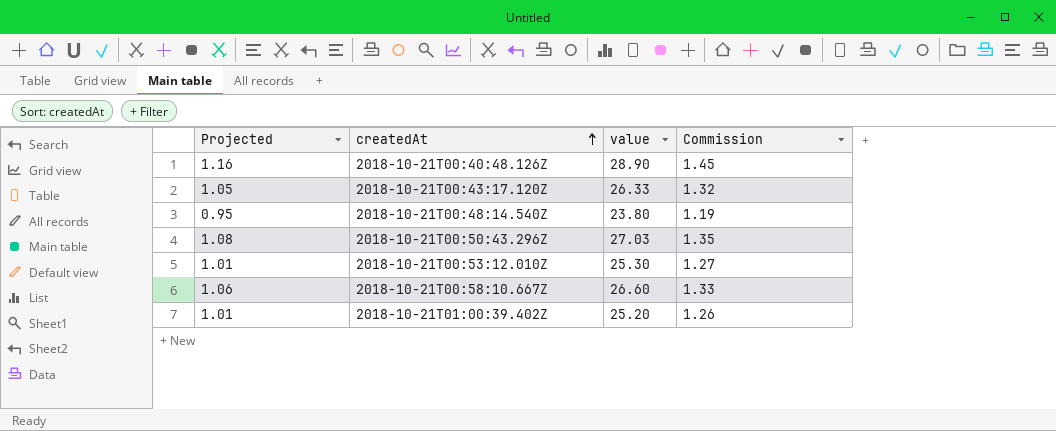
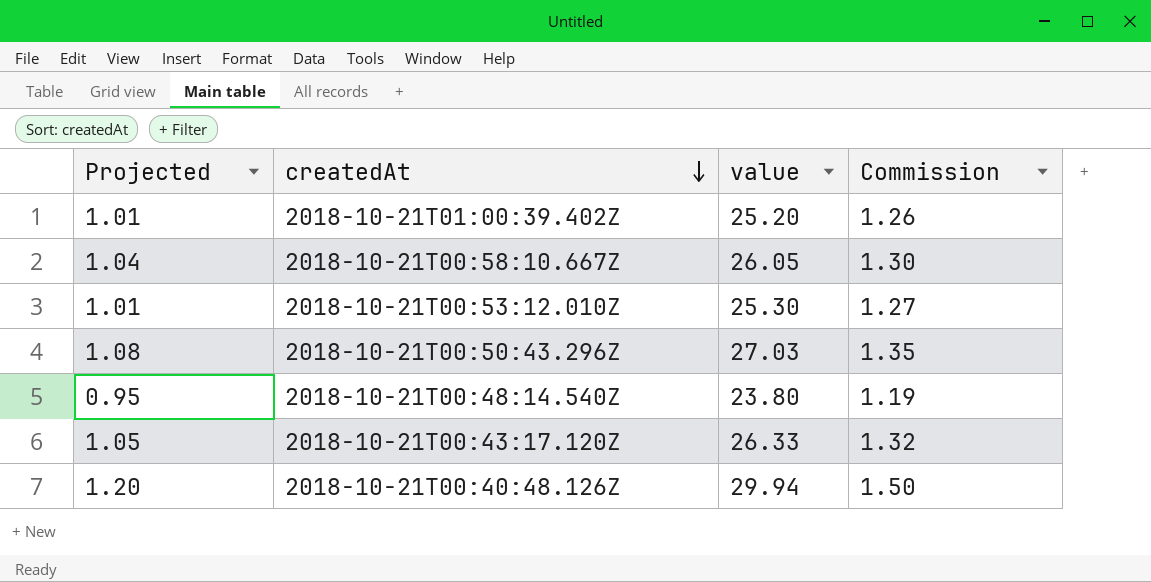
row order: createdAt ascending -> createdAt descending
2018-10-21T00:58:10.667Z | Projected: 1.06 -> 1.04
2018-10-21T00:58:10.667Z | value: 26.60 -> 26.05
2018-10-21T00:58:10.667Z | Commission: 1.33 -> 1.30
2018-10-21T00:40:48.126Z | Projected: 1.16 -> 1.20
2018-10-21T00:40:48.126Z | value: 28.90 -> 29.94
2018-10-21T00:40:48.126Z | Commission: 1.45 -> 1.50

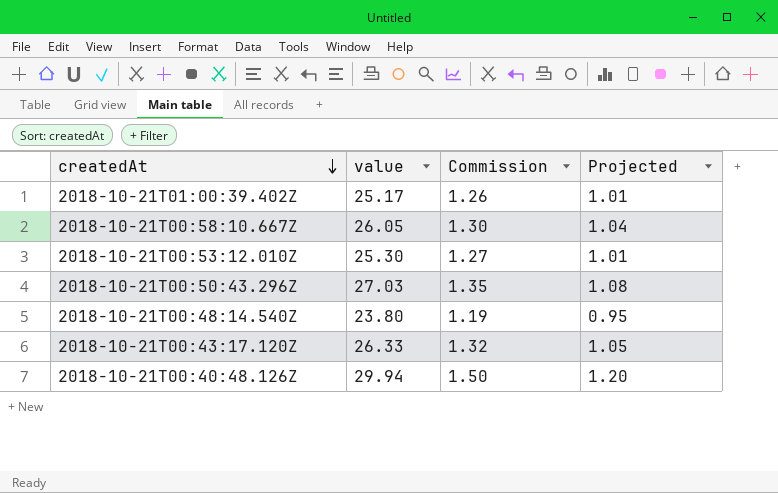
column Projected | position: 1 -> 4
2018-10-21T01:00:39.402Z | value: 25.20 -> 25.17

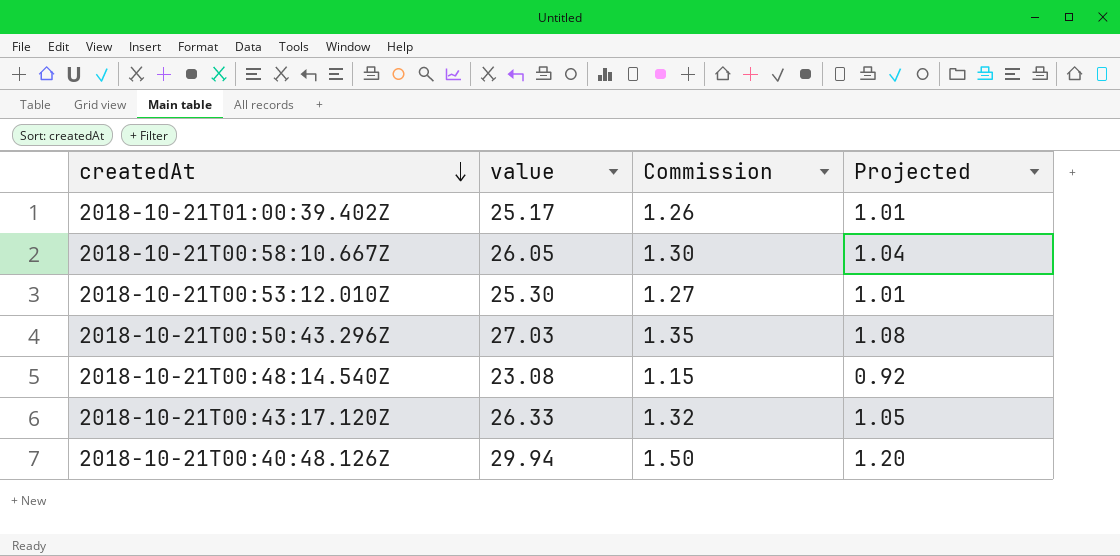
2018-10-21T00:48:14.540Z | value: 23.80 -> 23.08
2018-10-21T00:48:14.540Z | Commission: 1.19 -> 1.15
2018-10-21T00:48:14.540Z | Projected: 0.95 -> 0.92

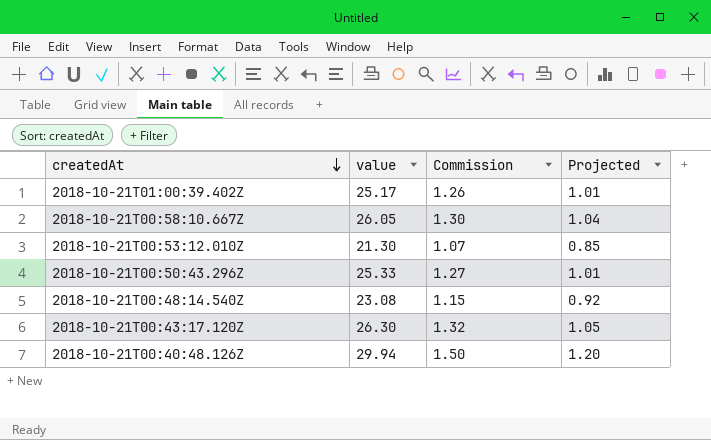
2018-10-21T00:53:12.010Z | value: 25.30 -> 21.30
2018-10-21T00:53:12.010Z | Commission: 1.27 -> 1.07
2018-10-21T00:53:12.010Z | Projected: 1.01 -> 0.85
2018-10-21T00:50:43.296Z | value: 27.03 -> 25.33
2018-10-21T00:50:43.296Z | Commission: 1.35 -> 1.27
2018-10-21T00:50:43.296Z | Projected: 1.08 -> 1.01
2018-10-21T00:43:17.120Z | value: 26.33 -> 26.30

